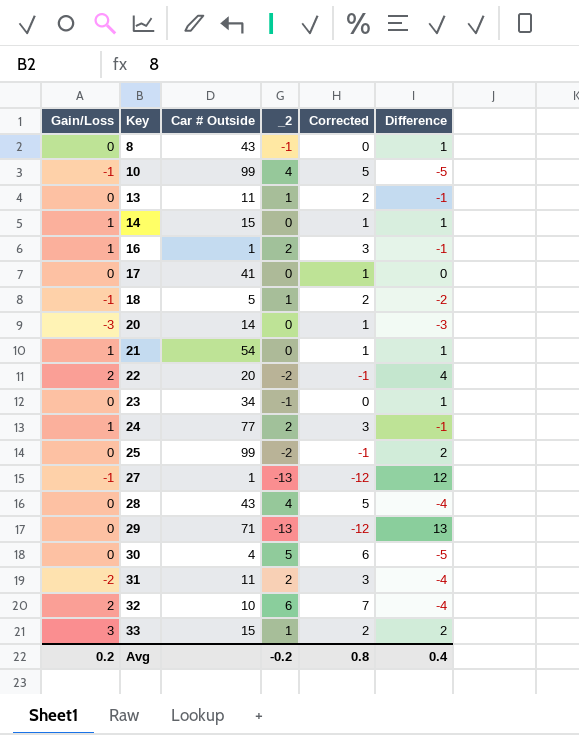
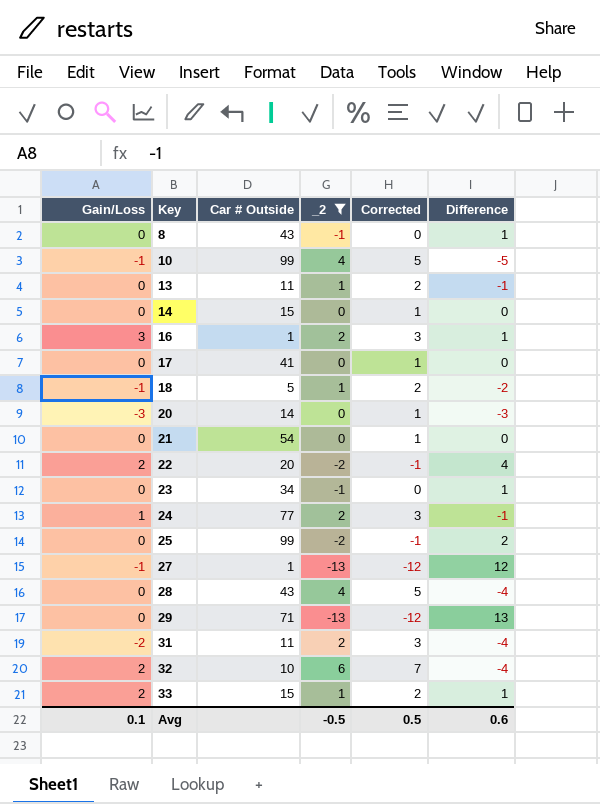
filter: none -> _2 != 5
14 | Gain/Loss: 1 -> 0
14 | Difference: 1 -> 0
16 | Gain/Loss: 1 -> 3
16 | Difference: -1 -> 1
21 | Gain/Loss: 1 -> 0
21 | Difference: 1 -> 0
33 | Gain/Loss: 3 -> 2
33 | Difference: 2 -> 1
Avg | Gain/Loss: 0.2 -> 0.1
Avg | _2: -0.2 -> -0.5
Avg | Corrected: 0.8 -> 0.5
Avg | Difference: 0.4 -> 0.6

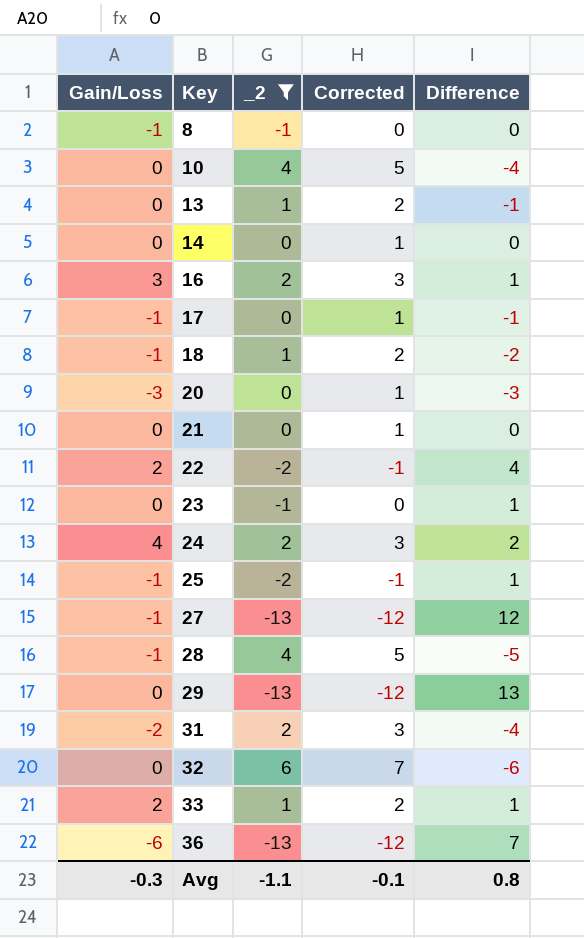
column Car # Outside | position: 3 -> none
8 | Gain/Loss: 0 -> -1
8 | Difference: 1 -> 0
10 | Gain/Loss: -1 -> 0
10 | Difference: -5 -> -4
17 | Gain/Loss: 0 -> -1
17 | Difference: 0 -> -1
24 | Gain/Loss: 1 -> 4
24 | Difference: -1 -> 2
25 | Gain/Loss: 0 -> -1
25 | Difference: 2 -> 1
28 | Gain/Loss: 0 -> -1
28 | Difference: -4 -> -5
32 | Gain/Loss: 2 -> 0
32 | Difference: -4 -> -6
row 36: none -> -6 | -13 | -12 | 7
Avg | Gain/Loss: 0.1 -> -0.3
Avg | _2: -0.5 -> -1.1
Avg | Corrected: 0.5 -> -0.1
Avg | Difference: 0.6 -> 0.8

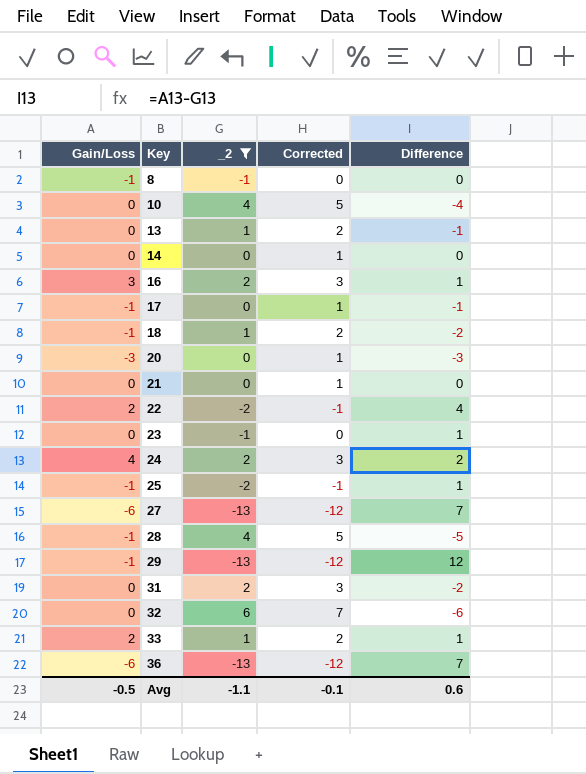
27 | Gain/Loss: -1 -> -6
27 | Difference: 12 -> 7
29 | Gain/Loss: 0 -> -1
29 | Difference: 13 -> 12
31 | Gain/Loss: -2 -> 0
31 | Difference: -4 -> -2
Avg | Gain/Loss: -0.3 -> -0.5
Avg | Difference: 0.8 -> 0.6

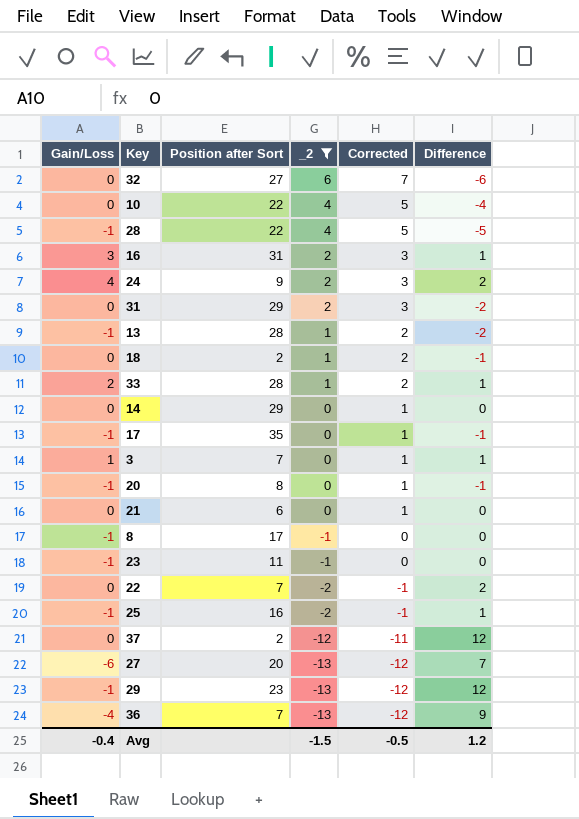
row order: Key ascending -> _2 descending
column Position after Sort | position: none -> 3
13 | Gain/Loss: 0 -> -1
13 | Difference: -1 -> -2
18 | Gain/Loss: -1 -> 0
18 | Difference: -2 -> -1
row 3: none -> 1 | 7 | 0 | 1 | 1
20 | Gain/Loss: -3 -> -1
20 | Difference: -3 -> -1
23 | Gain/Loss: 0 -> -1
23 | Difference: 1 -> 0
22 | Gain/Loss: 2 -> 0
22 | Difference: 4 -> 2
row 37: none -> 0 | 2 | -12 | -11 | 12
36 | Gain/Loss: -6 -> -4
36 | Difference: 7 -> 9
Avg | Gain/Loss: -0.5 -> -0.4
Avg | _2: -1.1 -> -1.5
Avg | Corrected: -0.1 -> -0.5
Avg | Difference: 0.6 -> 1.2

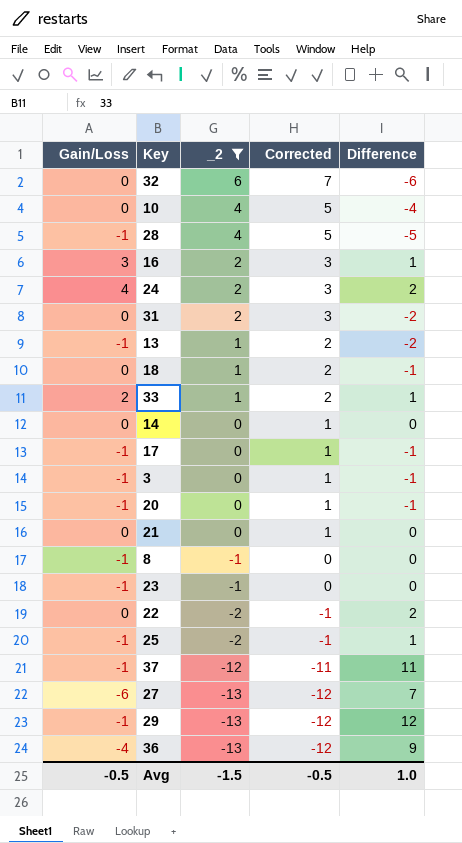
column Position after Sort | position: 3 -> none
3 | Gain/Loss: 1 -> -1
3 | Difference: 1 -> -1
37 | Gain/Loss: 0 -> -1
37 | Difference: 12 -> 11
Avg | Gain/Loss: -0.4 -> -0.5
Avg | Difference: 1.2 -> 1.0

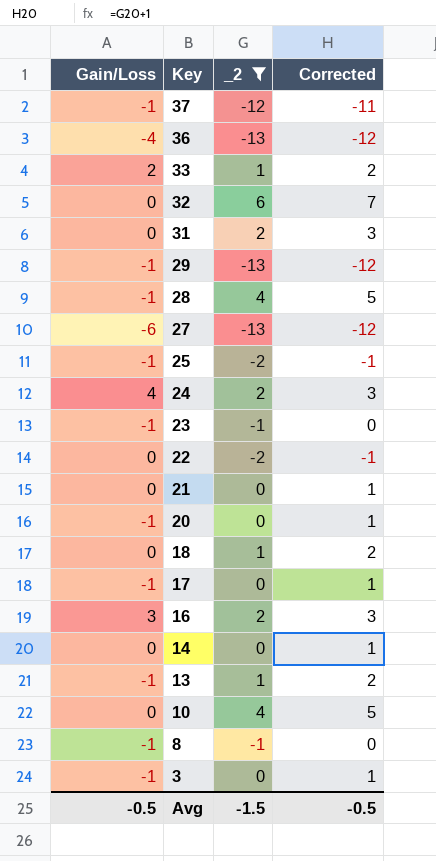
row order: _2 descending -> Key descending
column Difference | formula: [Gain/Loss] - [_2] -> none

